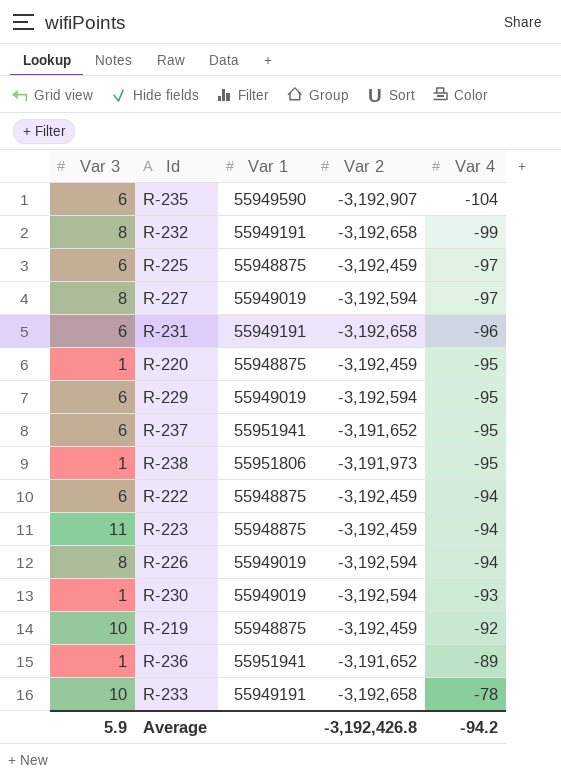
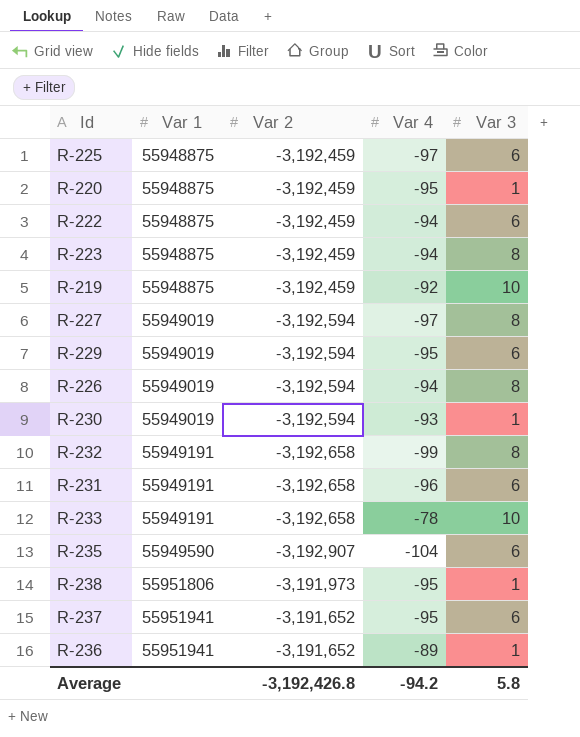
row order: Var 4 ascending -> Var 1 ascending
column Var 3 | position: 1 -> 5
R-223 | Var 3: 11 -> 8
Average | Var 3: 5.9 -> 5.8

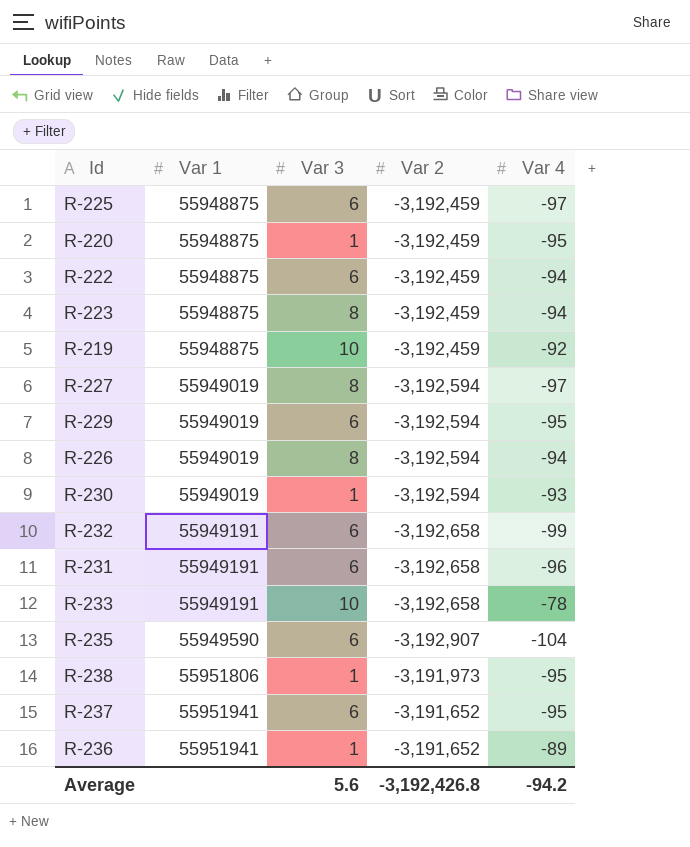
column Var 3 | position: 5 -> 3
R-232 | Var 3: 8 -> 6
Average | Var 3: 5.8 -> 5.6

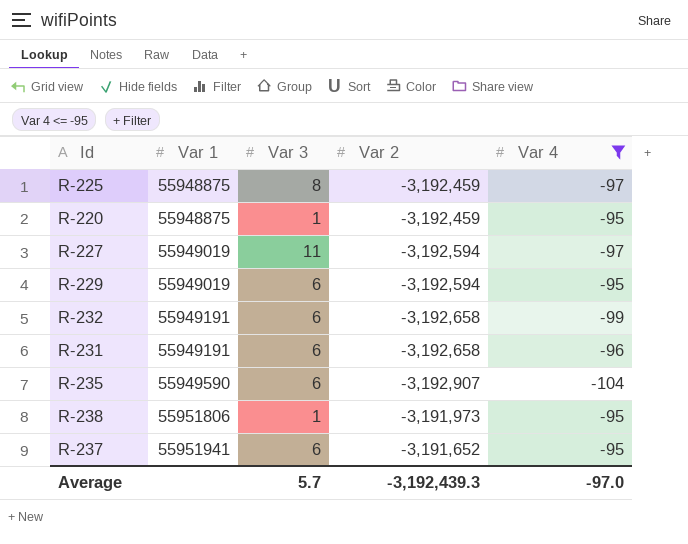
filter: none -> Var 4 <= -95
R-225 | Var 3: 6 -> 8
R-227 | Var 3: 8 -> 11
Average | Var 3: 5.6 -> 5.7
Average | Var 2: -3,192,426.8 -> -3,192,439.3
Average | Var 4: -94.2 -> -97.0

